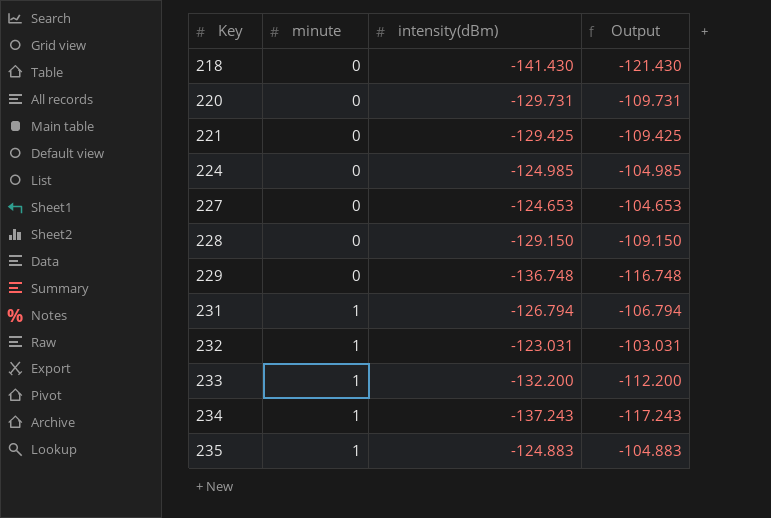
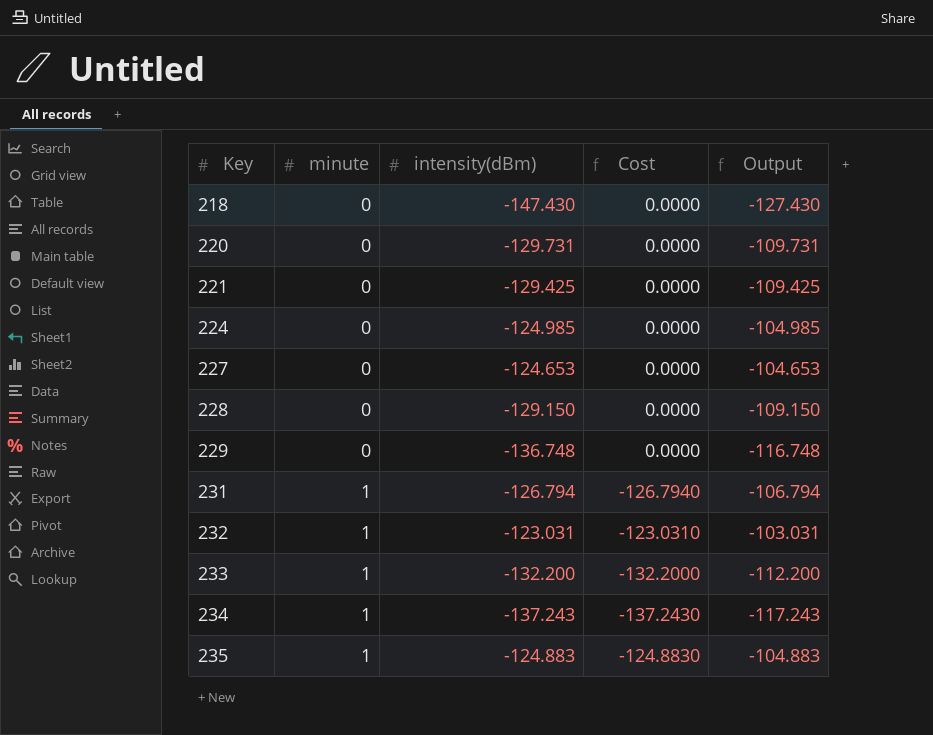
column Cost | formula: none -> [minute] * [intensity(dBm)]
218 | intensity(dBm): -141.430 -> -147.430
218 | Output: -121.430 -> -127.430

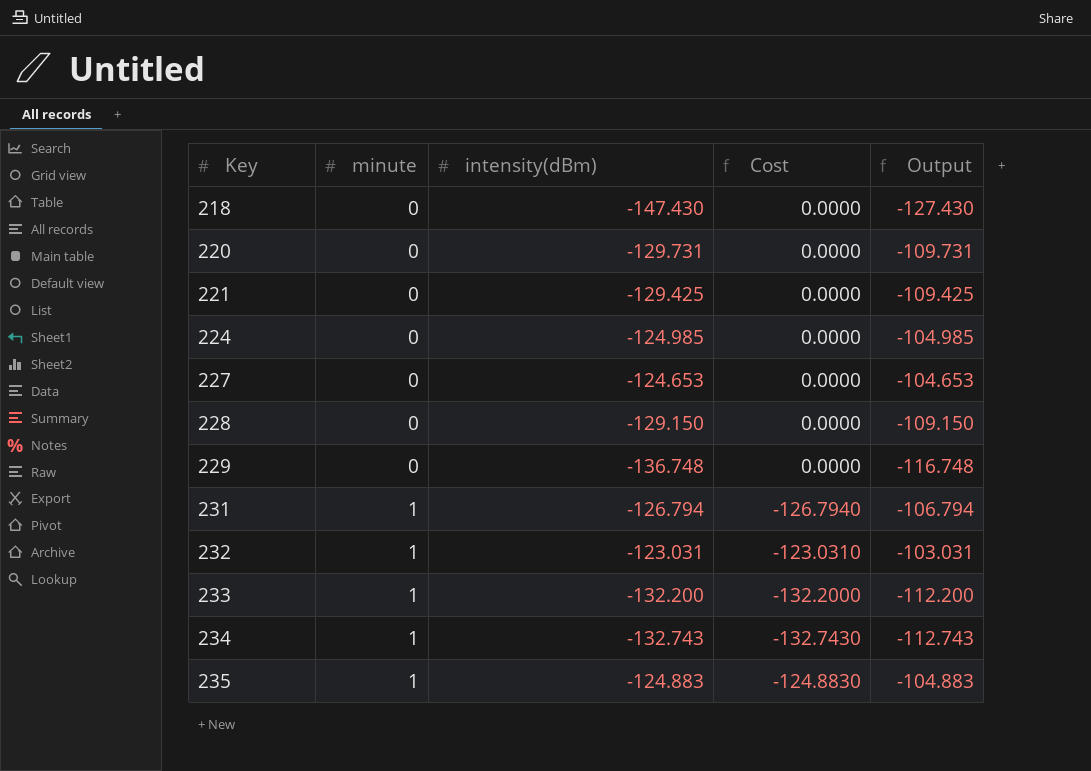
234 | intensity(dBm): -137.243 -> -132.743
234 | Cost: -137.2430 -> -132.7430
234 | Output: -117.243 -> -112.743

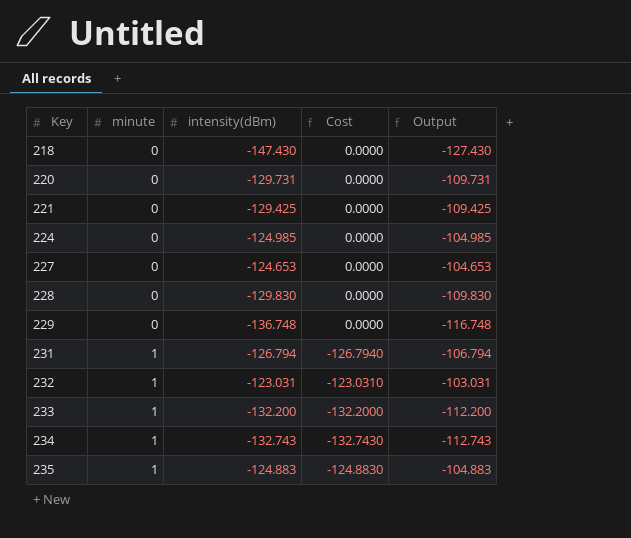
228 | intensity(dBm): -129.150 -> -129.830
228 | Output: -109.150 -> -109.830

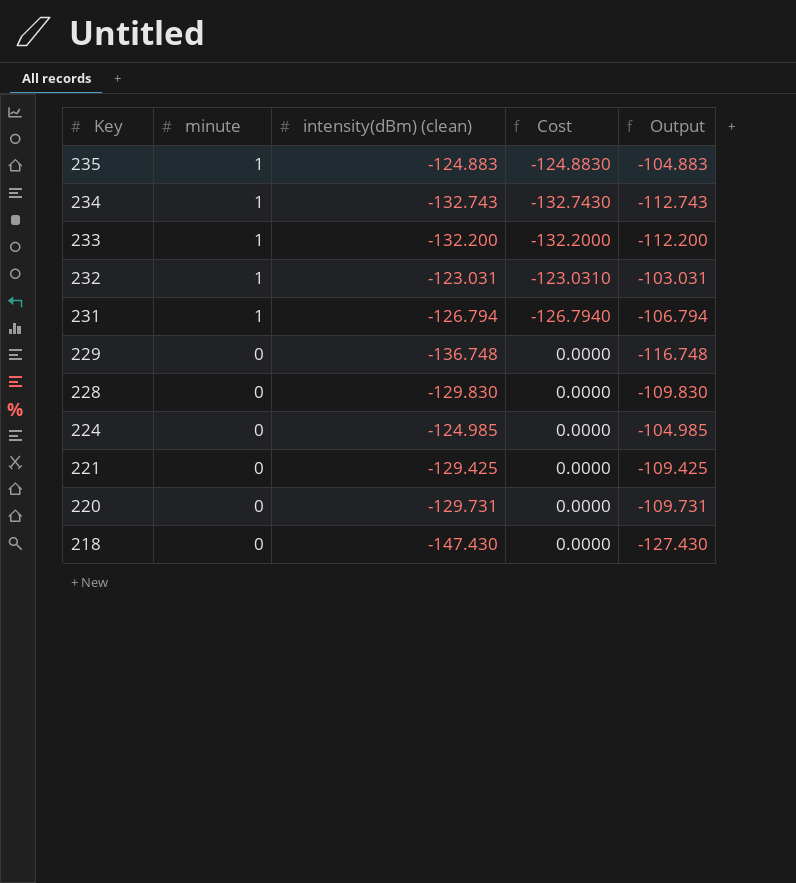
row order: Key ascending -> Key descending
column name: intensity(dBm) -> intensity(dBm) (clean)
row 227: 0 | -124.653 | 0.0000 | -104.653 -> none

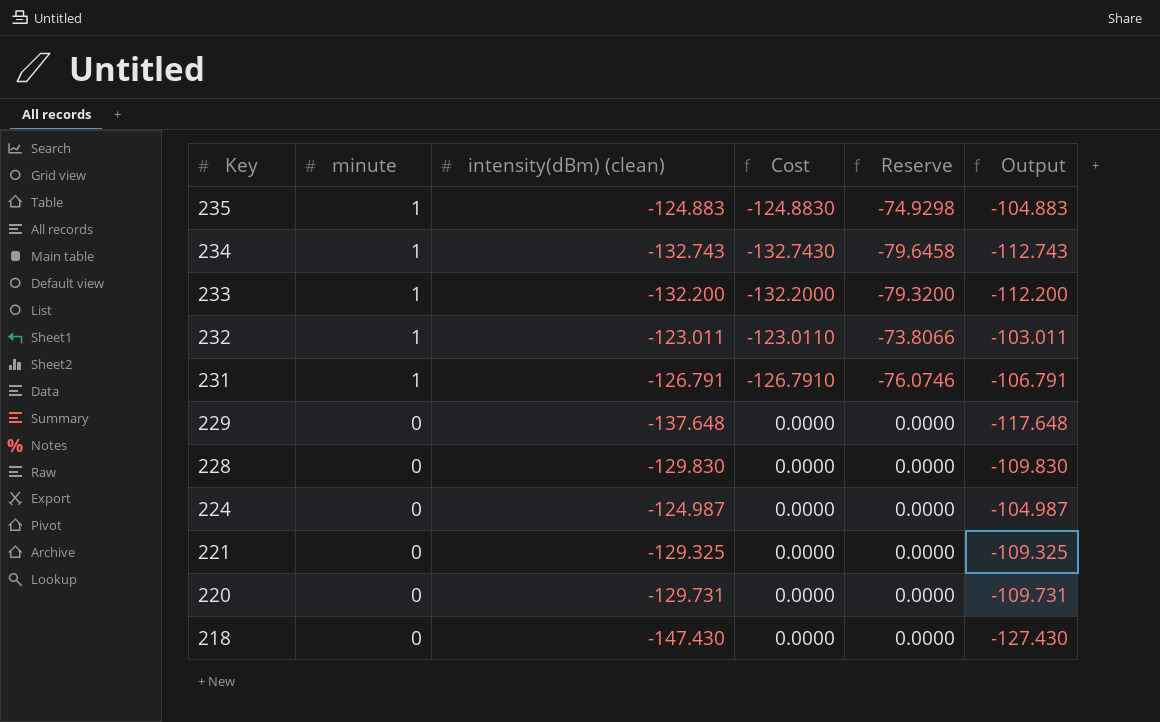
column Reserve | formula: none -> [Cost] * 0.6
232 | intensity(dBm) (clean): -123.031 -> -123.011
232 | Cost: -123.0310 -> -123.0110
232 | Output: -103.031 -> -103.011
231 | intensity(dBm) (clean): -126.794 -> -126.791
231 | Cost: -126.7940 -> -126.7910
231 | Output: -106.794 -> -106.791
229 | intensity(dBm) (clean): -136.748 -> -137.648
229 | Output: -116.748 -> -117.648
224 | intensity(dBm) (clean): -124.985 -> -124.987
224 | Output: -104.985 -> -104.987
221 | intensity(dBm) (clean): -129.425 -> -129.325
221 | Output: -109.425 -> -109.325

